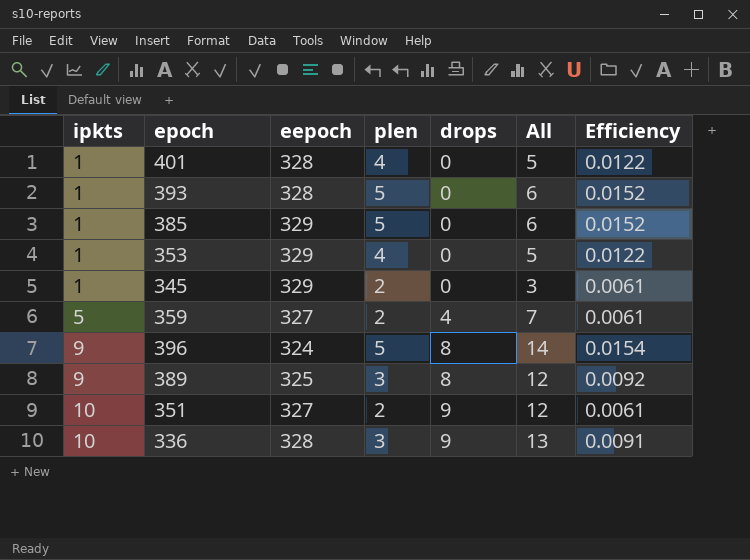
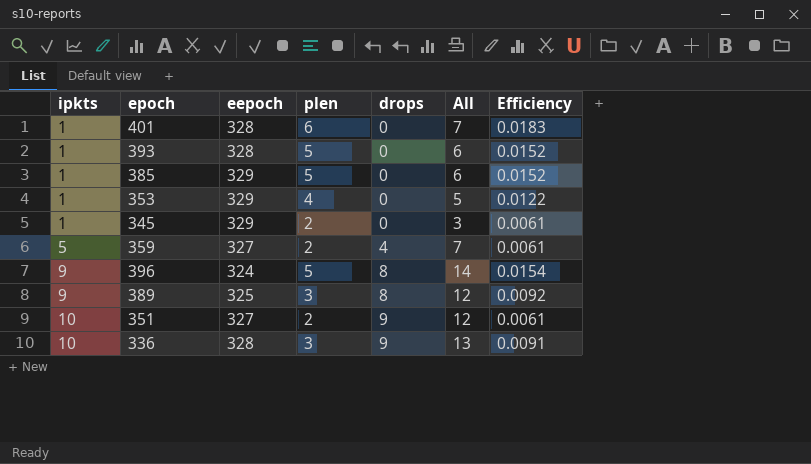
401 | plen: 4 -> 6
401 | All: 5 -> 7
401 | Efficiency: 0.0122 -> 0.0183

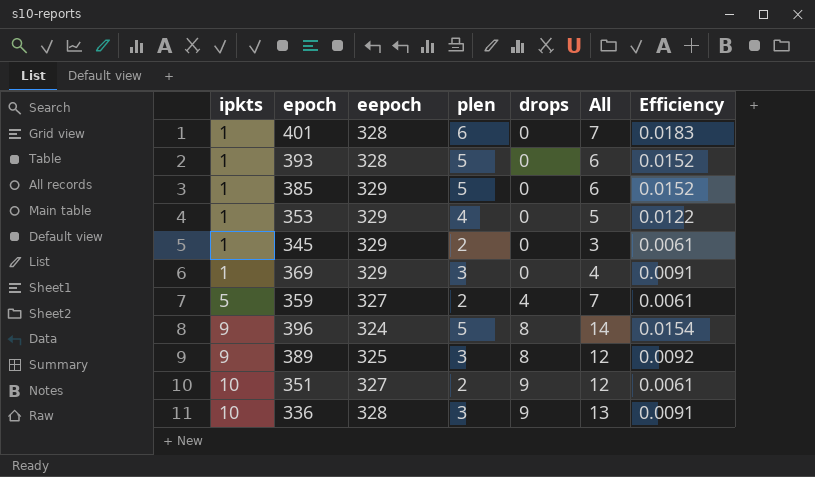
row 369: none -> 1 | 329 | 3 | 0 | 4 | 0.0091

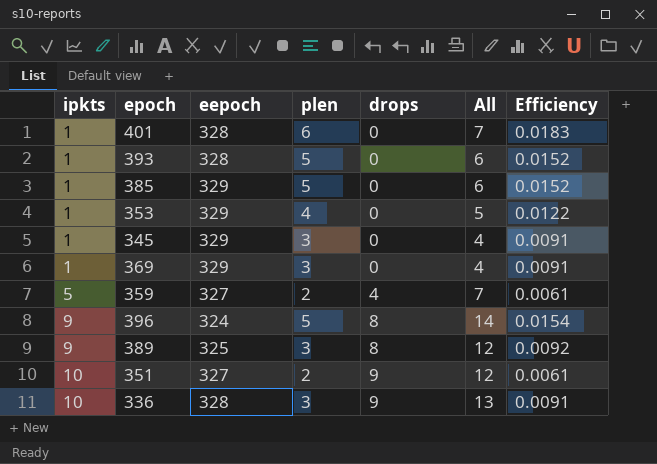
345 | plen: 2 -> 3
345 | All: 3 -> 4
345 | Efficiency: 0.0061 -> 0.0091

